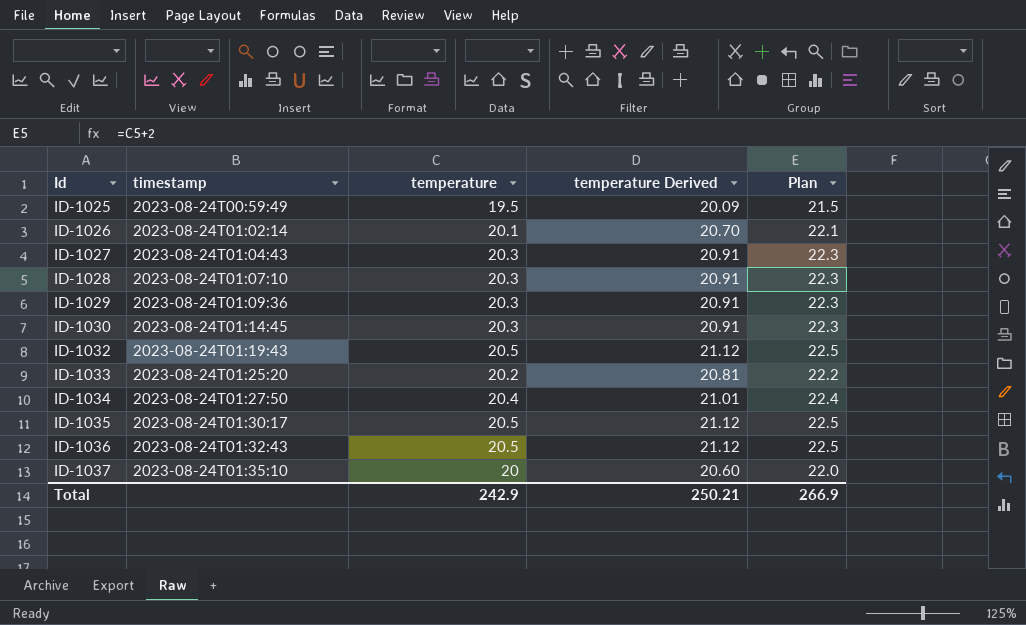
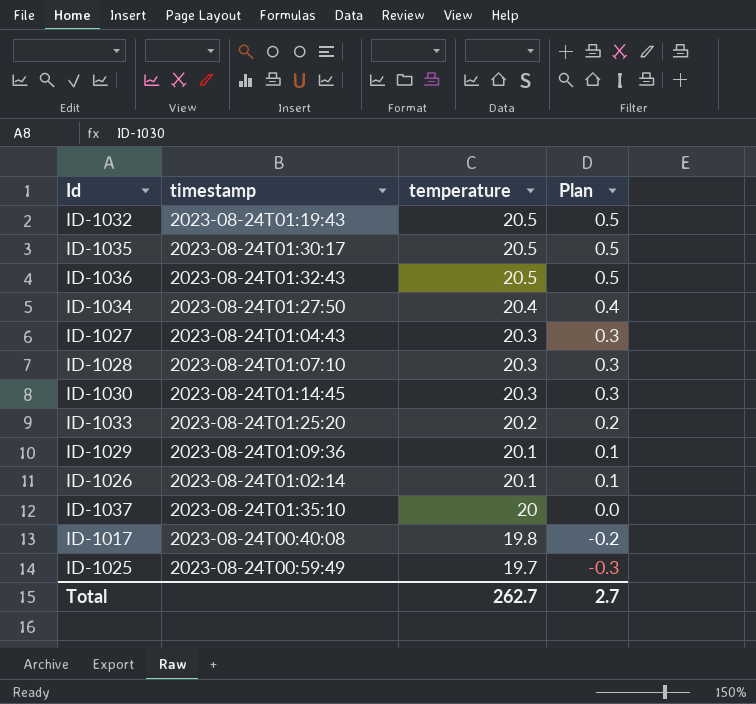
row order: Id ascending -> temperature descending
column temperature Derived | formula: [temperature] * 1.03 -> none
column Plan | formula: [temperature] + 2 -> [temperature] - 20
ID-1029 | temperature: 20.3 -> 20.1
row ID-1017: none -> 2023-08-24T00:40:08 | 19.8 | -0.2
ID-1025 | temperature: 19.5 -> 19.7
Total | temperature: 242.9 -> 262.7
Total | Plan: 266.9 -> 2.7

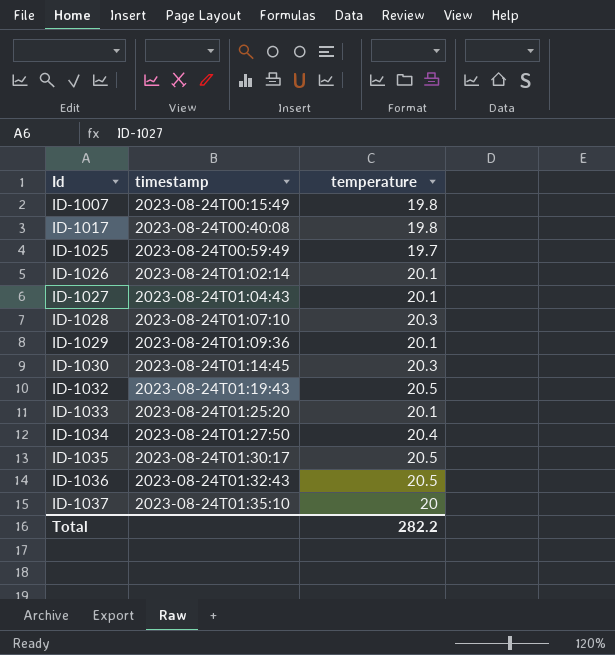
row order: temperature descending -> Id ascending
column Plan | formula: [temperature] - 20 -> none
row ID-1007: none -> 2023-08-24T00:15:49 | 19.8
ID-1027 | temperature: 20.3 -> 20.1
ID-1033 | temperature: 20.2 -> 20.1
Total | temperature: 262.7 -> 282.2

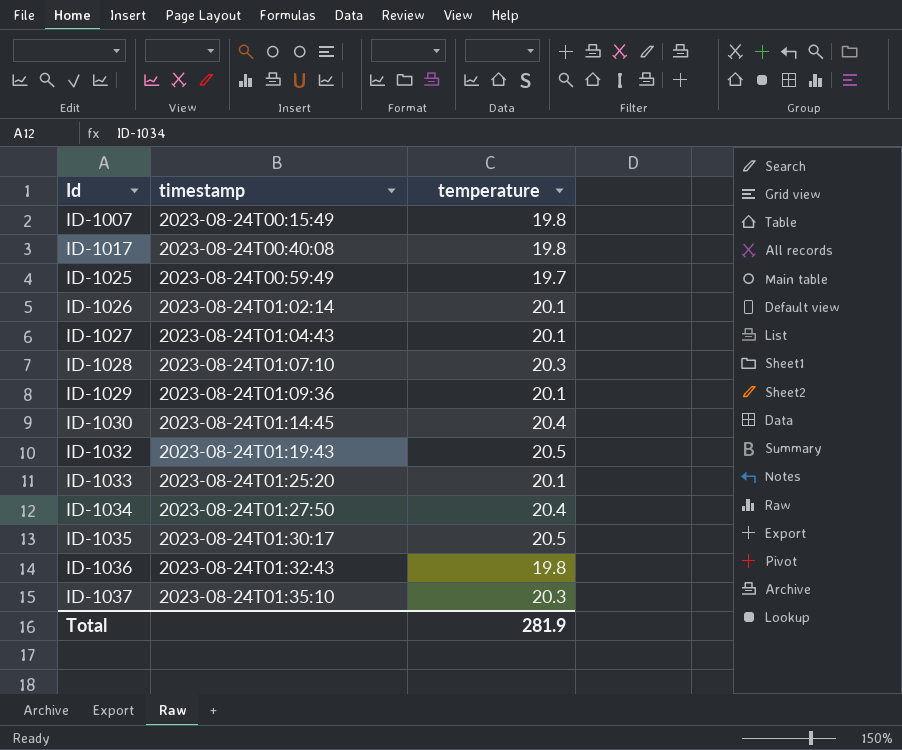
ID-1030 | temperature: 20.3 -> 20.4
ID-1036 | temperature: 20.5 -> 19.8
ID-1037 | temperature: 20 -> 20.3
Total | temperature: 282.2 -> 281.9

